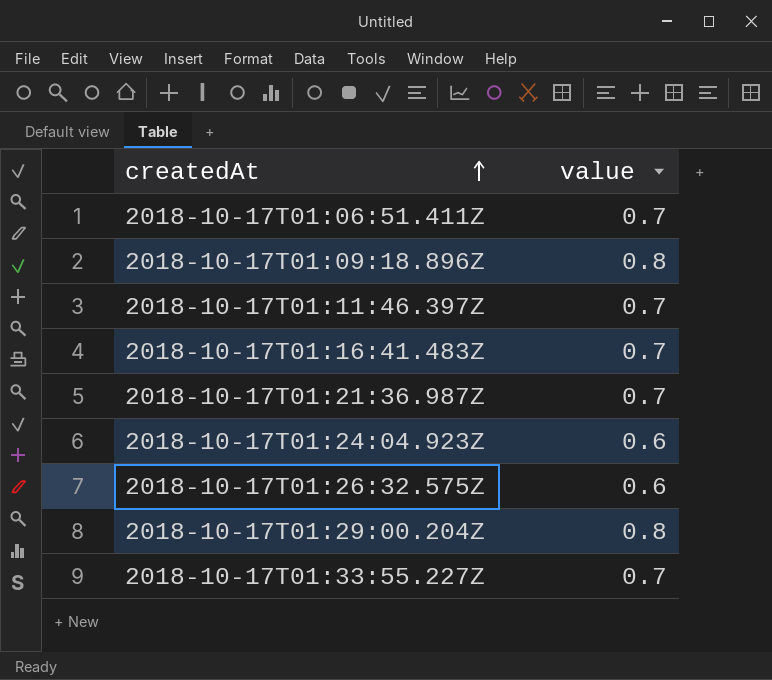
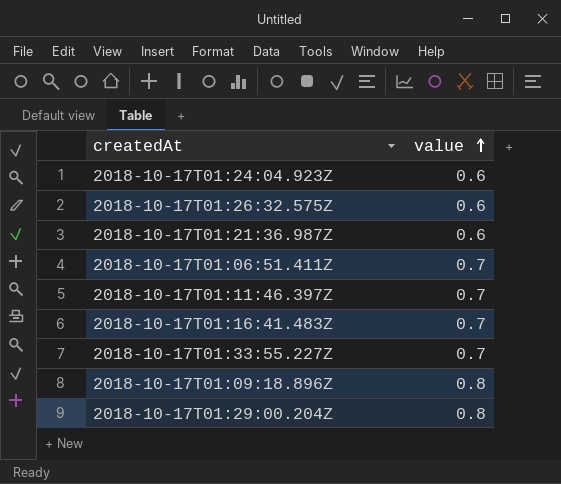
row order: createdAt ascending -> value ascending
2018-10-17T01:21:36.987Z | value: 0.7 -> 0.6

